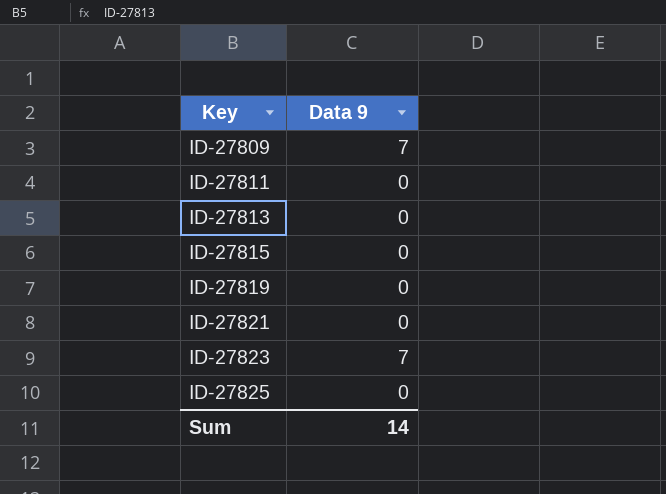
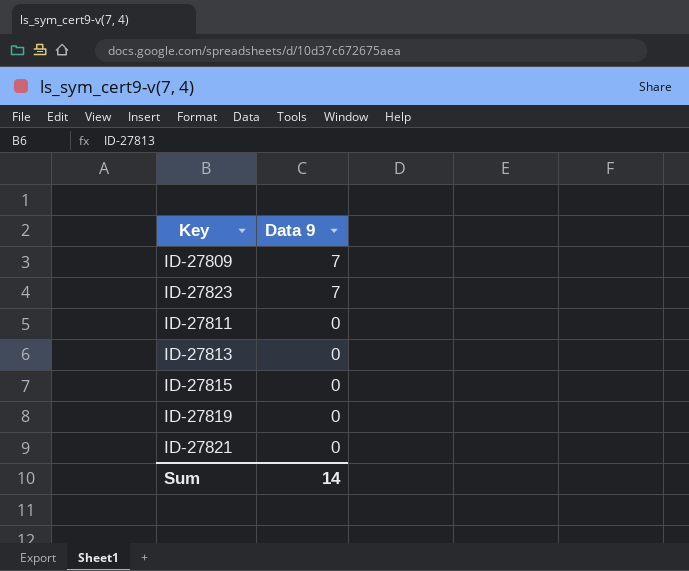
row order: Key ascending -> Data 9 descending
row ID-27825: 0 -> none

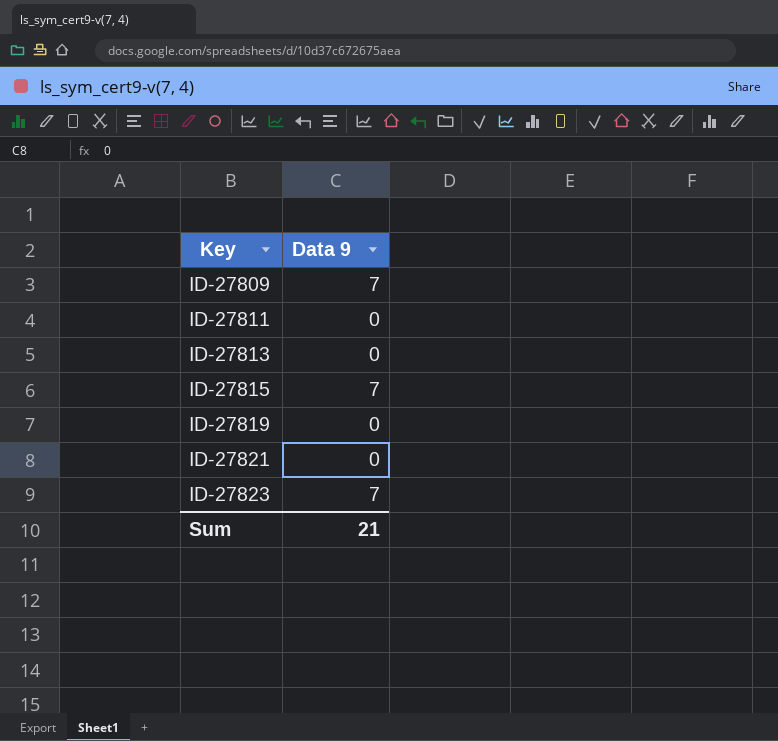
row order: Data 9 descending -> Key ascending
ID-27815 | Data 9: 0 -> 7
Sum | Data 9: 14 -> 21

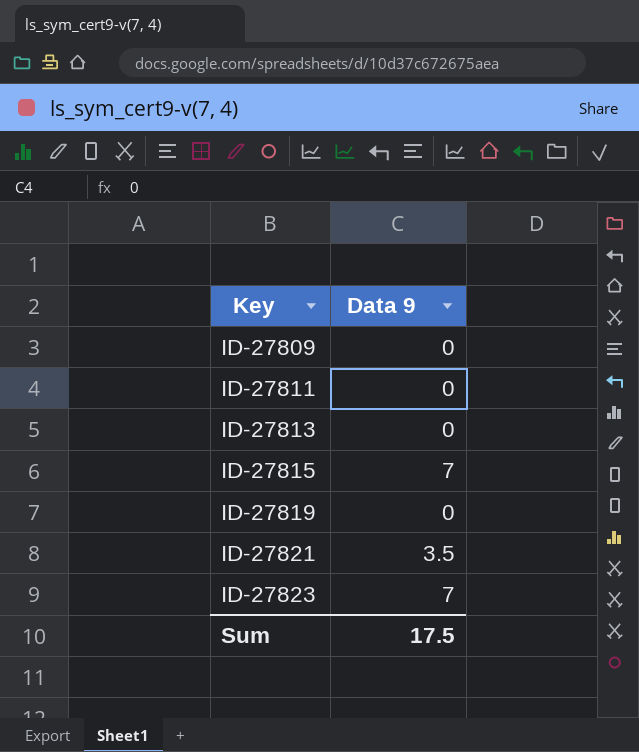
ID-27809 | Data 9: 7 -> 0
ID-27821 | Data 9: 0 -> 3.5
Sum | Data 9: 21 -> 17.5

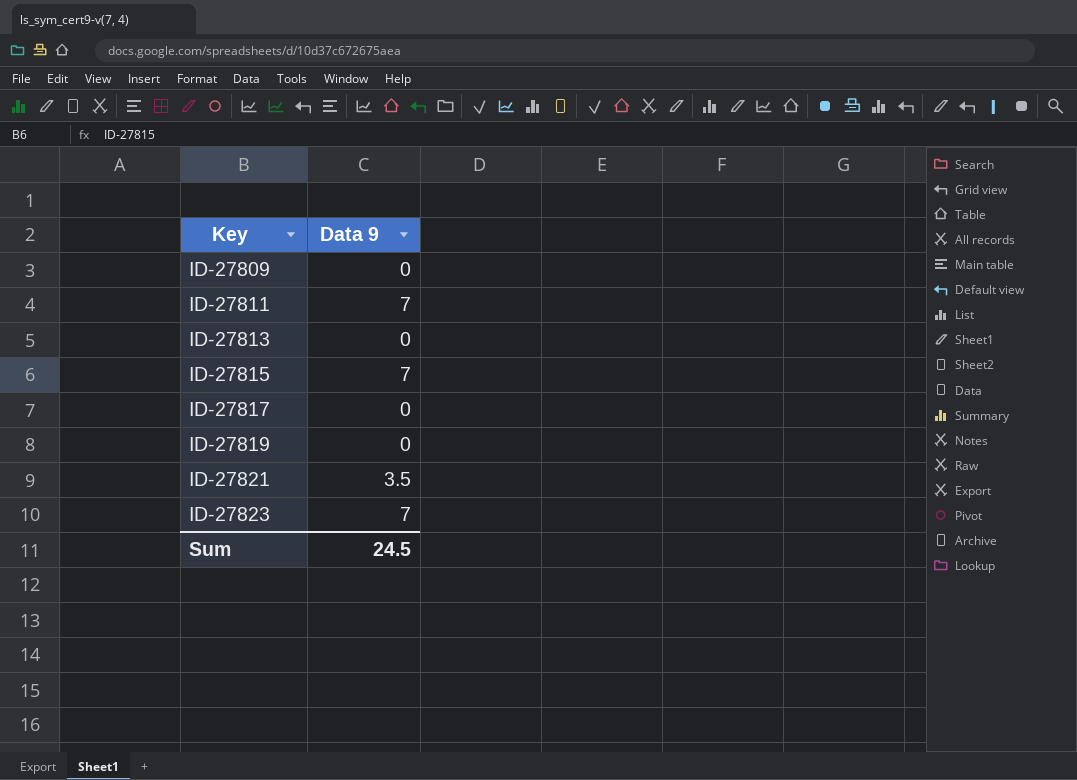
ID-27811 | Data 9: 0 -> 7
row ID-27817: none -> 0
Sum | Data 9: 17.5 -> 24.5

